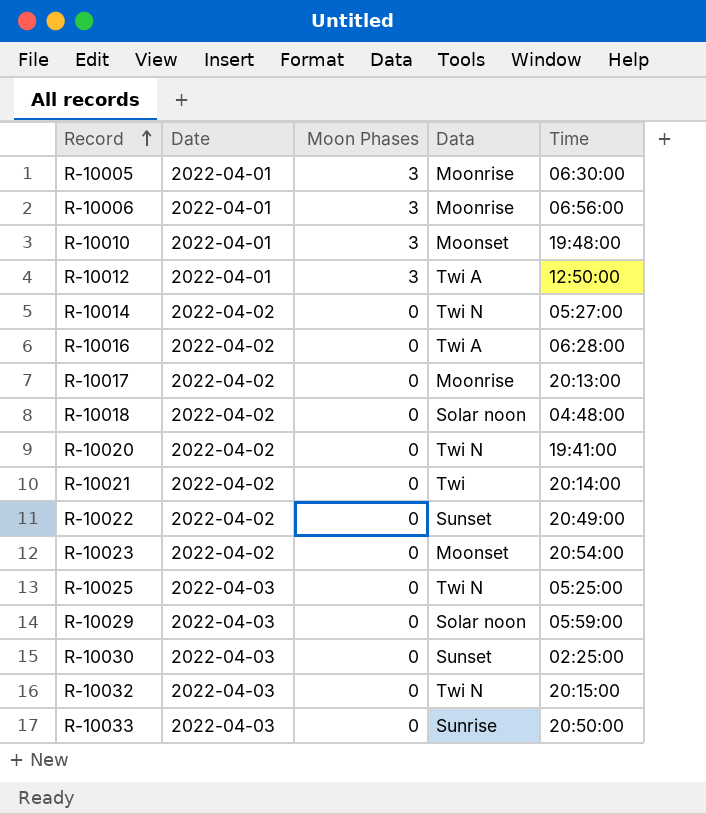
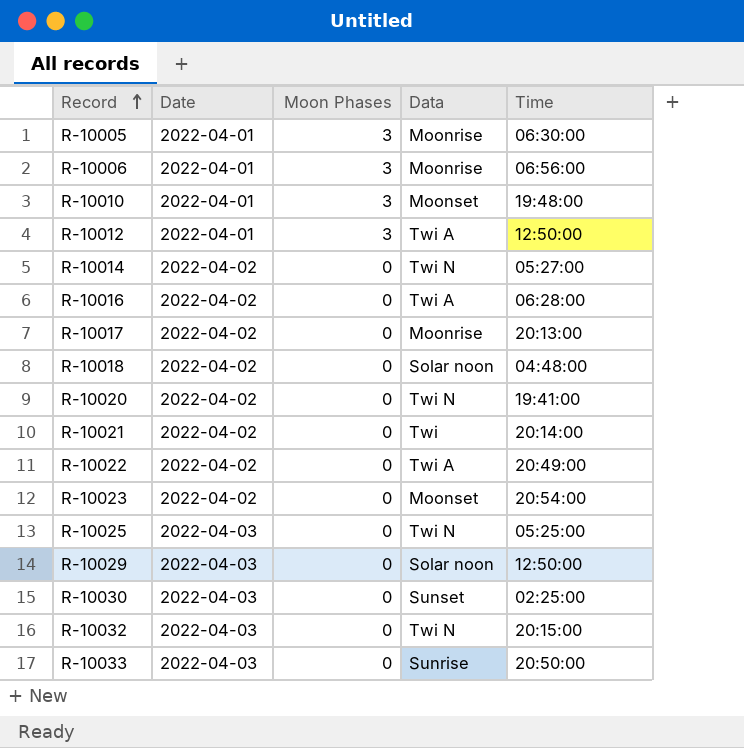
R-10022 | Data: Sunset -> Twi A
R-10029 | Time: 05:59:00 -> 12:50:00

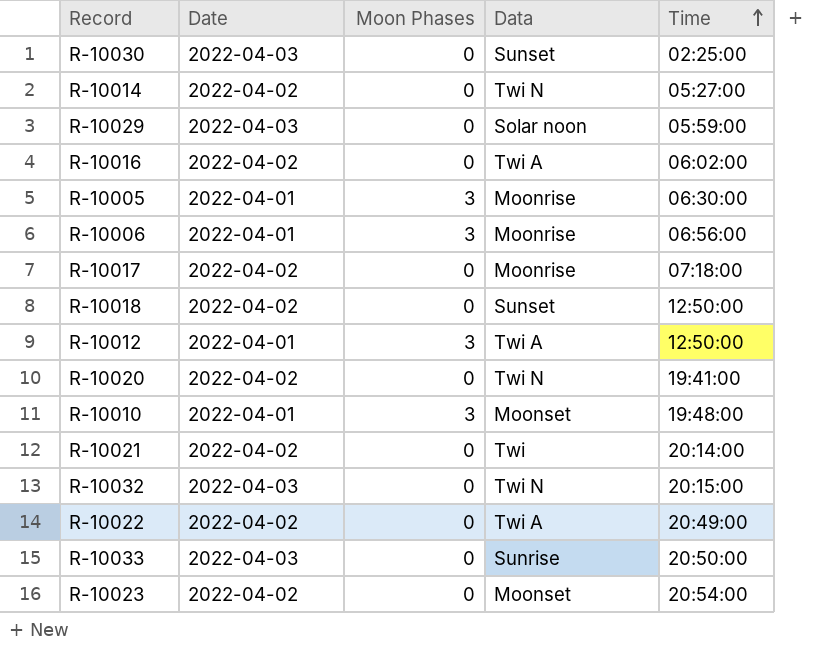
row order: Record ascending -> Time ascending
row R-10025: 2022-04-03 | 0 | Twi N | 05:25:00 -> none
R-10029 | Time: 12:50:00 -> 05:59:00
R-10016 | Time: 06:28:00 -> 06:02:00
R-10017 | Time: 20:13:00 -> 07:18:00
R-10018 | Data: Solar noon -> Sunset
R-10018 | Time: 04:48:00 -> 12:50:00

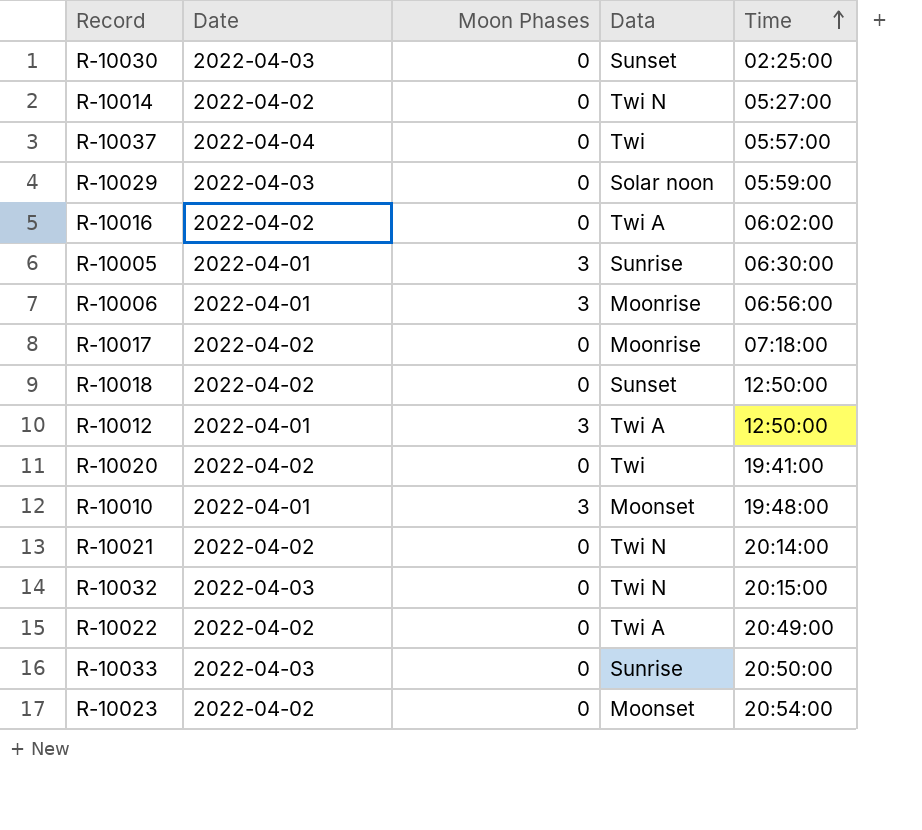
row R-10037: none -> 2022-04-04 | 0 | Twi | 05:57:00
R-10005 | Data: Moonrise -> Sunrise
R-10020 | Data: Twi N -> Twi
R-10021 | Data: Twi -> Twi N

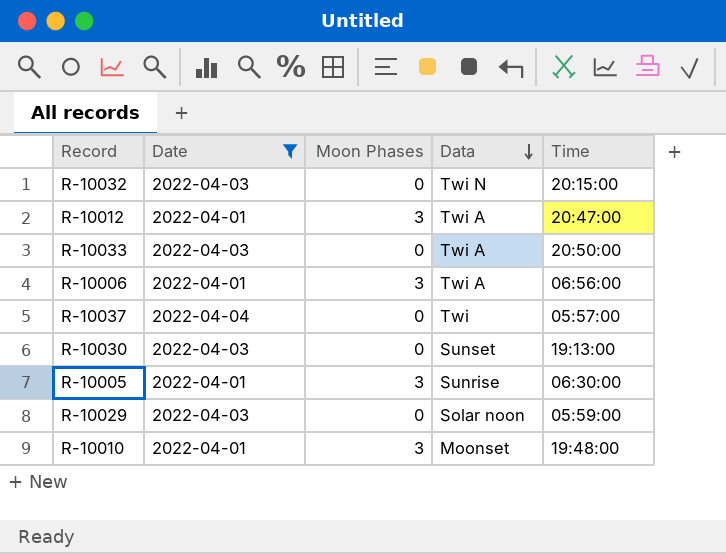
filter: none -> Date != 2022-04-02
row order: Time ascending -> Data descending
R-10012 | Time: 12:50:00 -> 20:47:00
R-10033 | Data: Sunrise -> Twi A
R-10006 | Data: Moonrise -> Twi A
R-10030 | Time: 02:25:00 -> 19:13:00

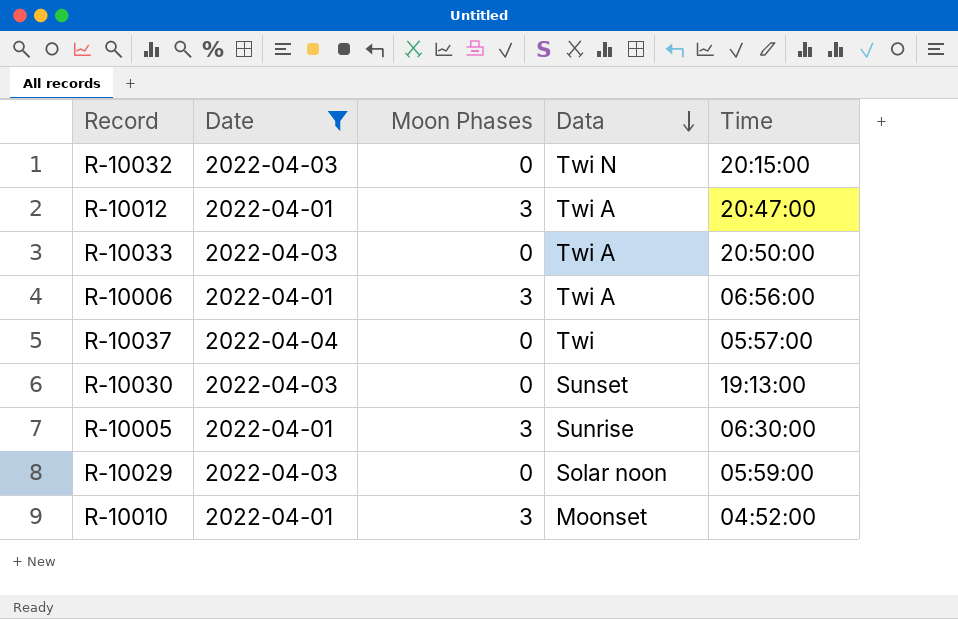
R-10010 | Time: 19:48:00 -> 04:52:00

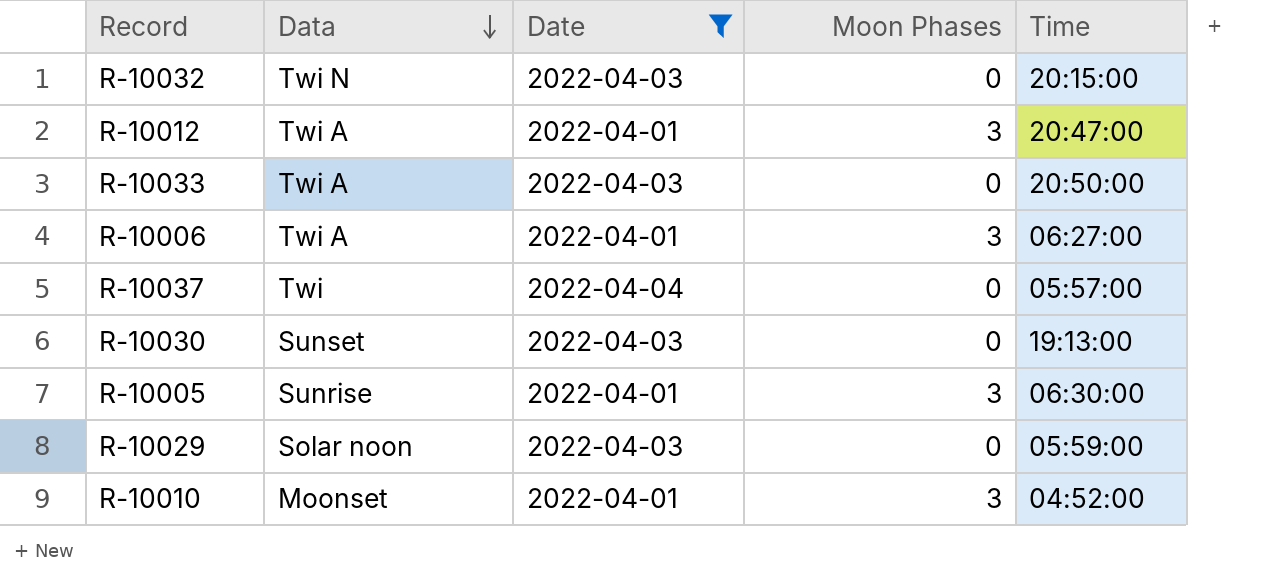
column Data | position: 4 -> 2
R-10006 | Time: 06:56:00 -> 06:27:00

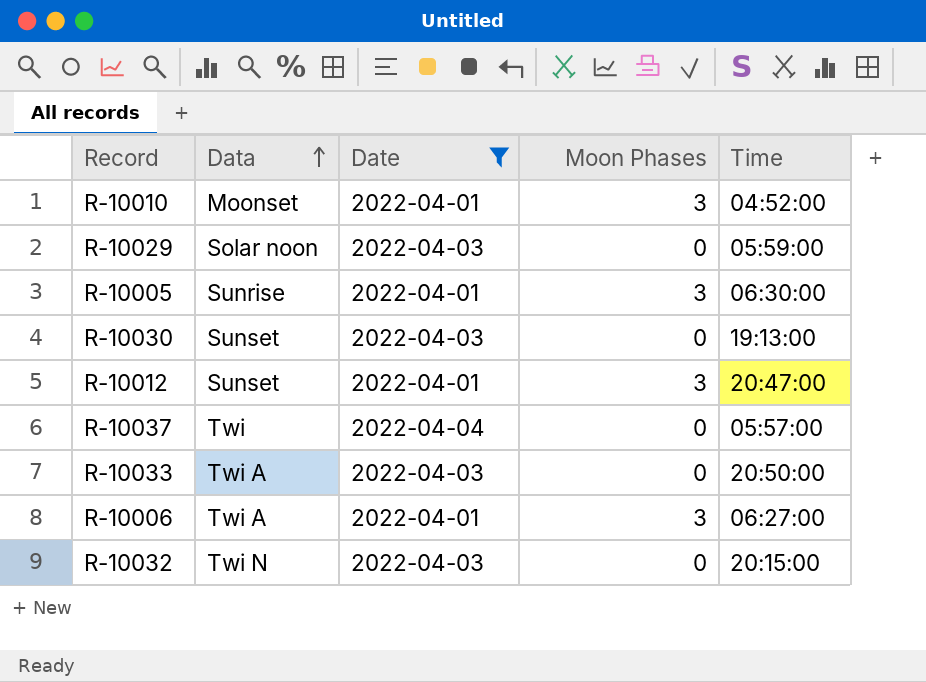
row order: Data descending -> Data ascending
R-10012 | Data: Twi A -> Sunset

